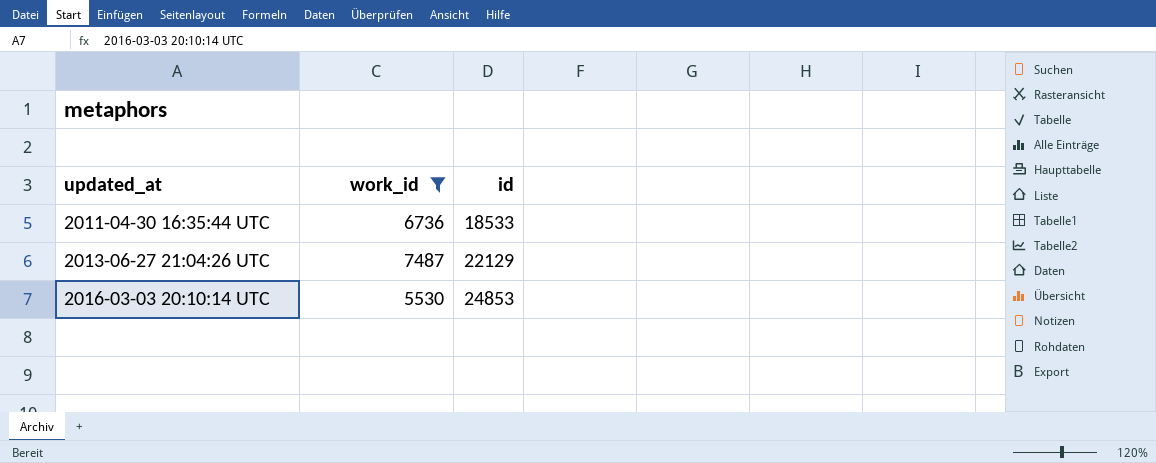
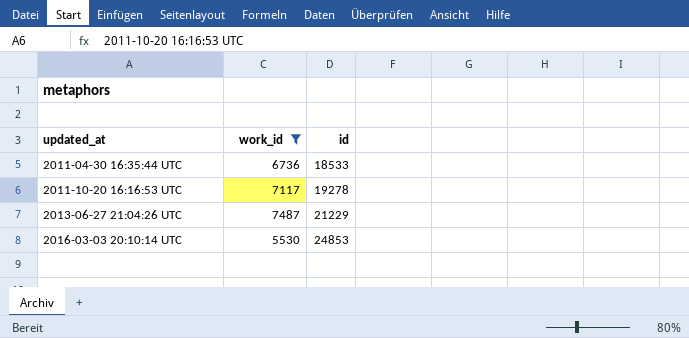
row 2011-10-20 16:16:53 UTC: none -> 7117 | 19278
2013-06-27 21:04:26 UTC | id: 22129 -> 21229

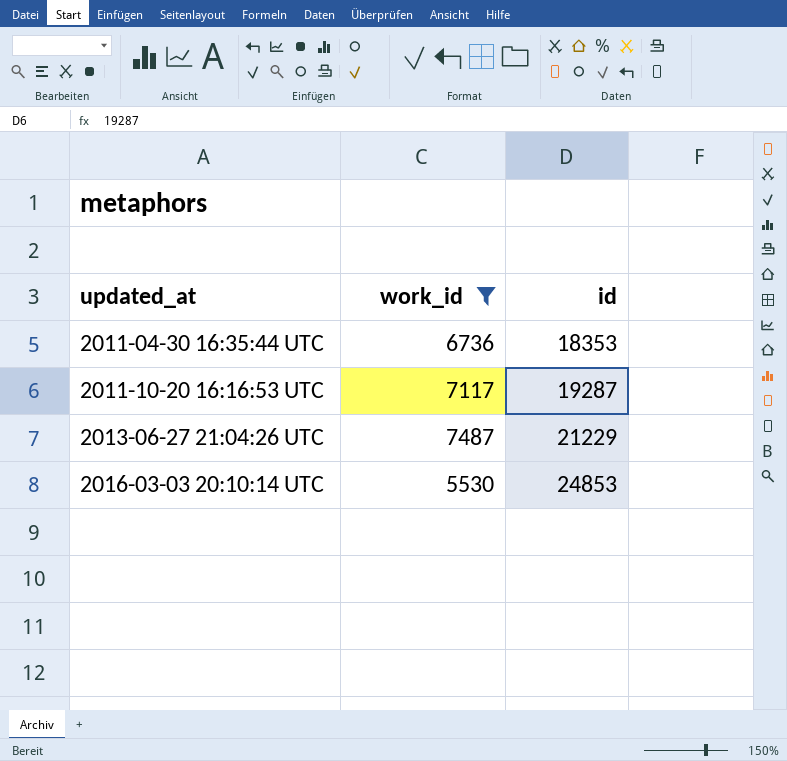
2011-04-30 16:35:44 UTC | id: 18533 -> 18353
2011-10-20 16:16:53 UTC | id: 19278 -> 19287

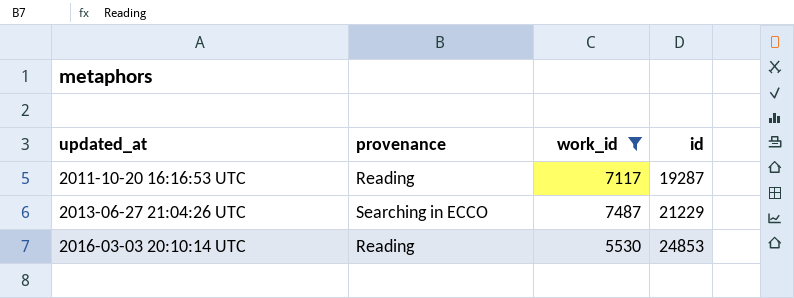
column provenance | position: none -> 2
row 2011-04-30 16:35:44 UTC: 6736 | 18353 -> none

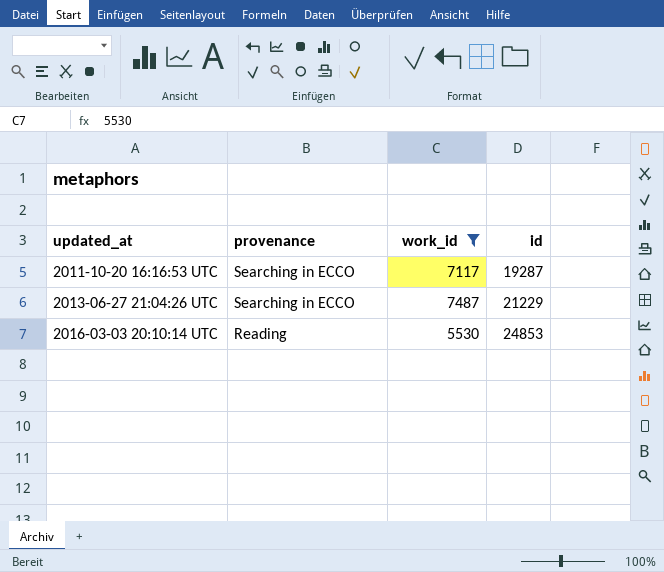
2011-10-20 16:16:53 UTC | provenance: Reading -> Searching in ECCO

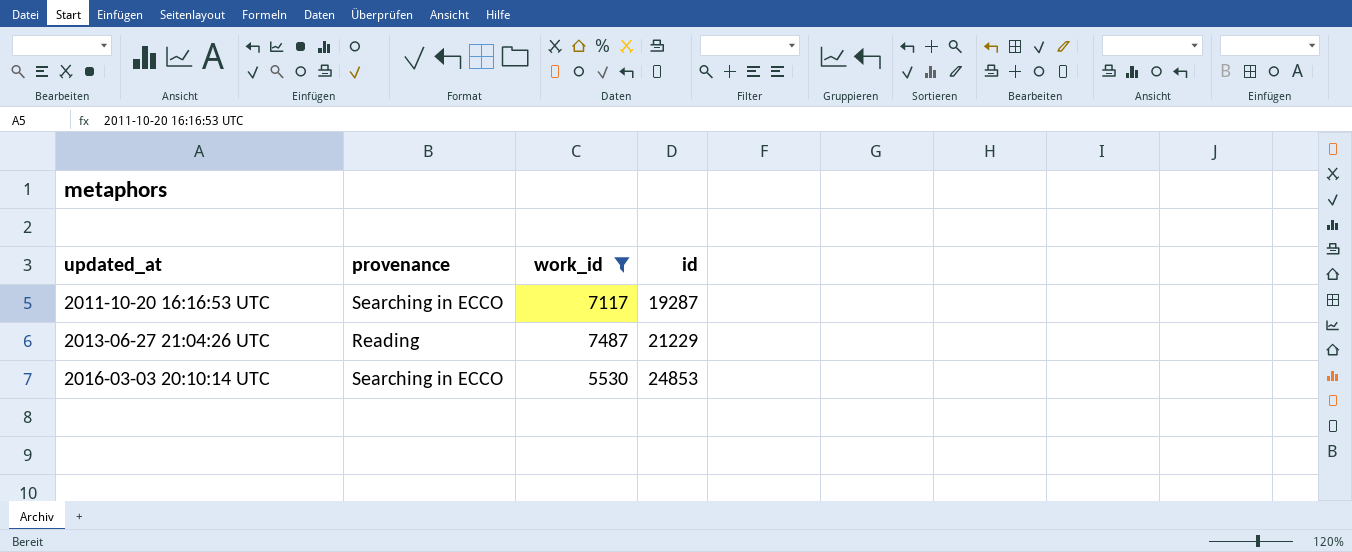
2013-06-27 21:04:26 UTC | provenance: Searching in ECCO -> Reading
2016-03-03 20:10:14 UTC | provenance: Reading -> Searching in ECCO

